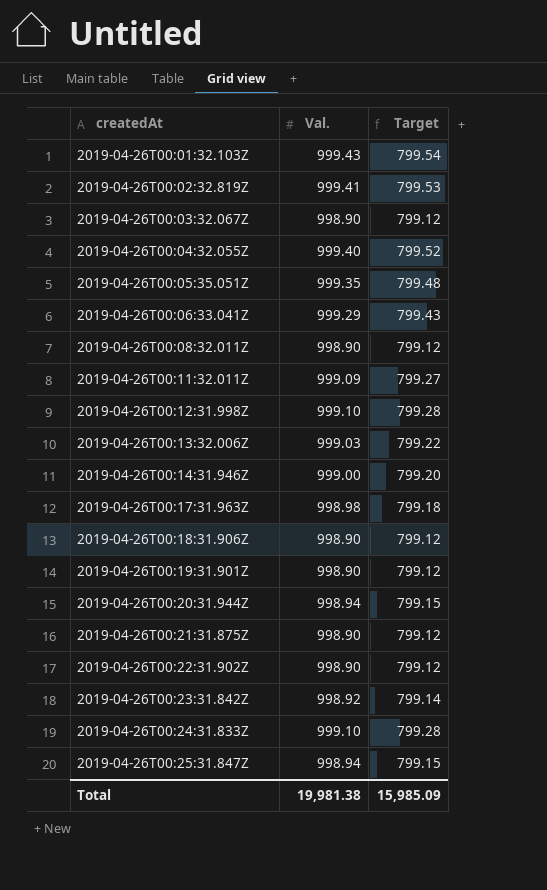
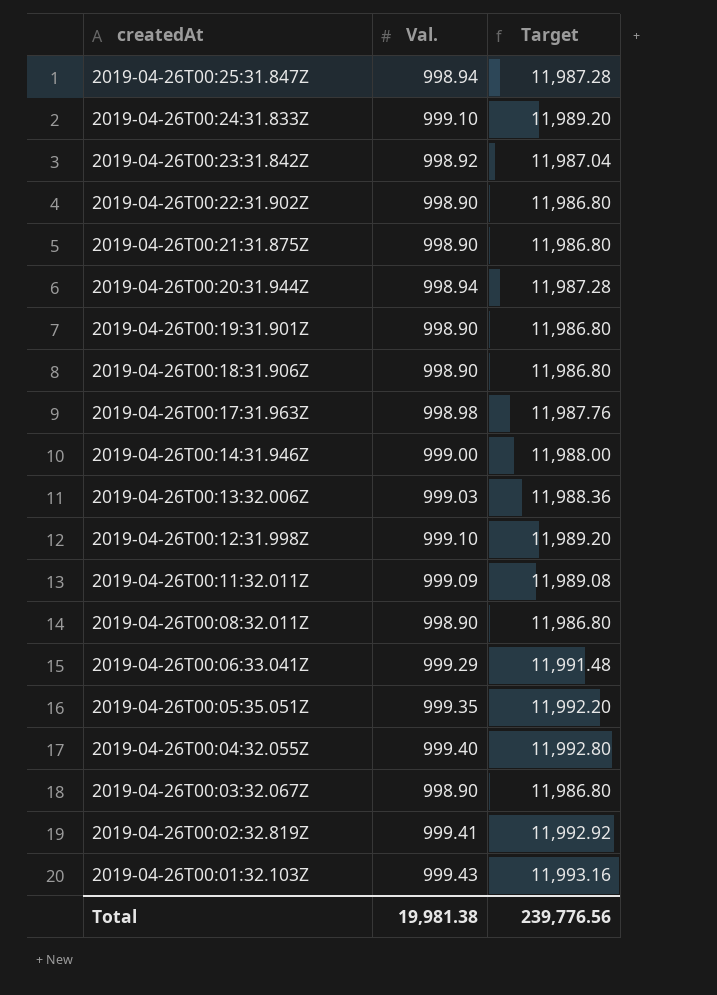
row order: createdAt ascending -> createdAt descending
column Target | formula: [Val.] * 0.8 -> [Val.] * 12
Total | Target: 15,985.09 -> 239,776.56

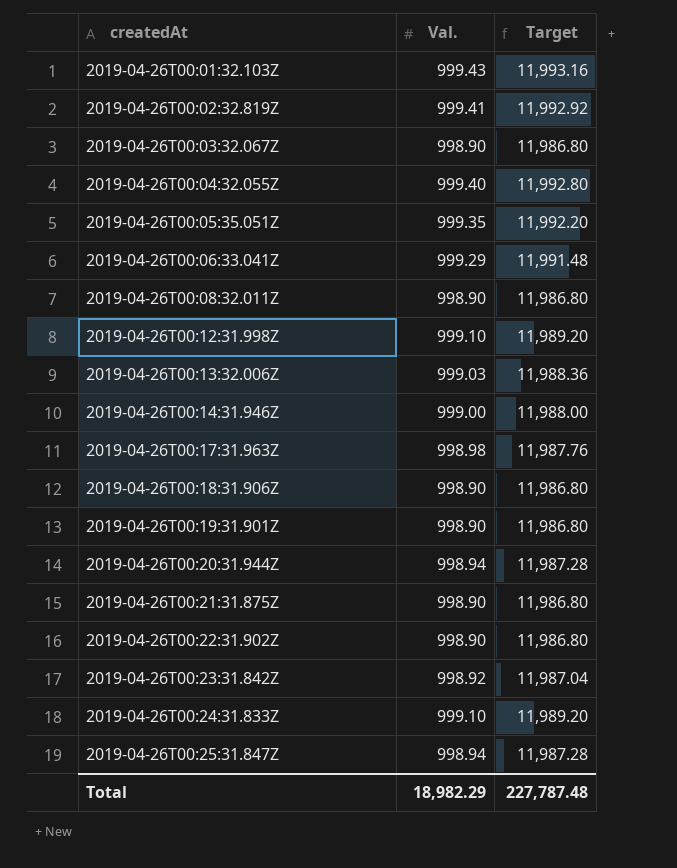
row order: createdAt descending -> createdAt ascending
row 2019-04-26T00:11:32.011Z: 999.09 | 11,989.08 -> none
Total | Val.: 19,981.38 -> 18,982.29
Total | Target: 239,776.56 -> 227,787.48

